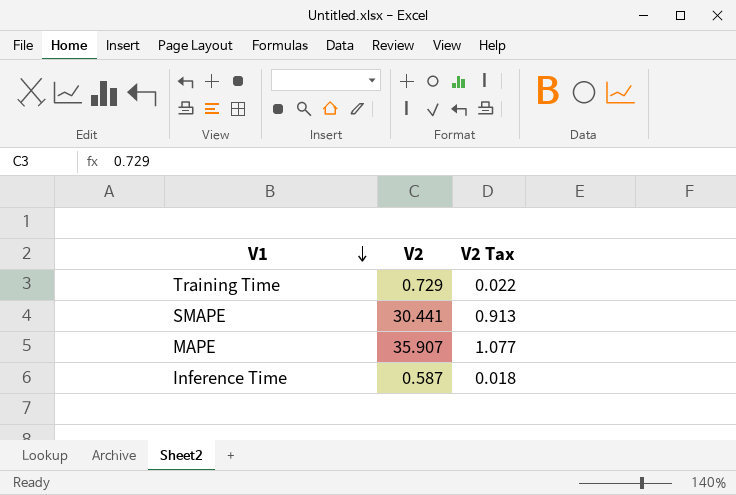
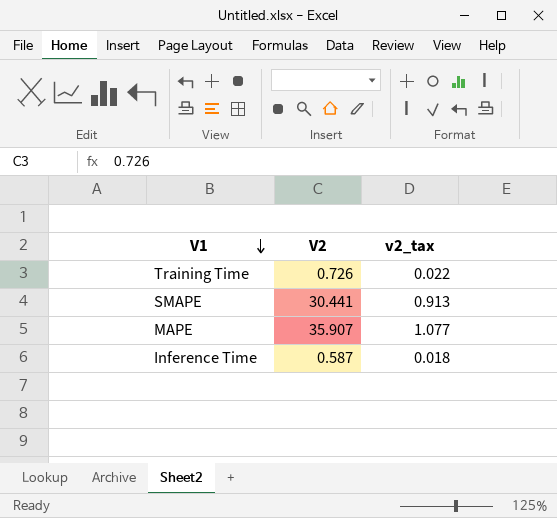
column name: V2 Tax -> v2_tax
Training Time | V2: 0.729 -> 0.726

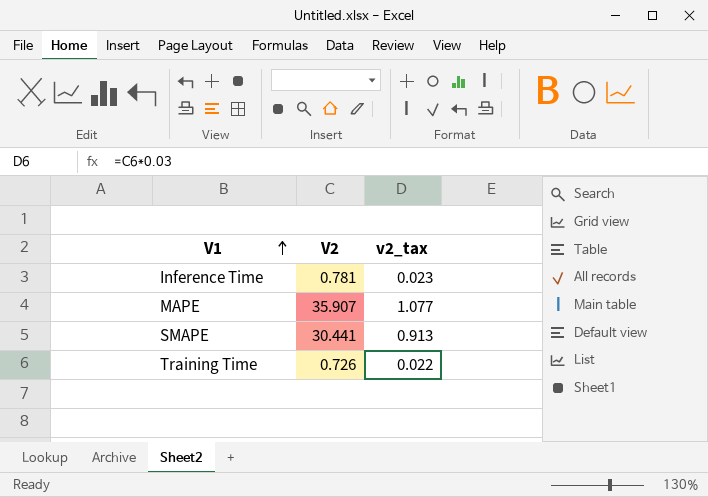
row order: V1 descending -> V1 ascending
Inference Time | V2: 0.587 -> 0.781
Inference Time | v2_tax: 0.018 -> 0.023

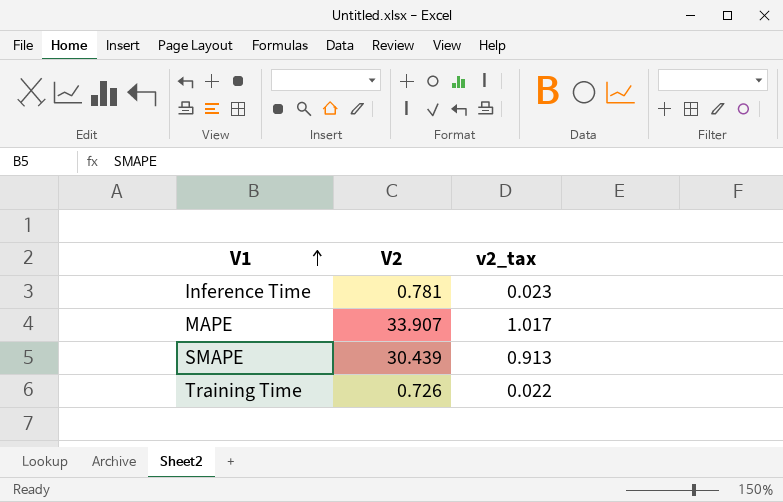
MAPE | V2: 35.907 -> 33.907
MAPE | v2_tax: 1.077 -> 1.017
SMAPE | V2: 30.441 -> 30.439

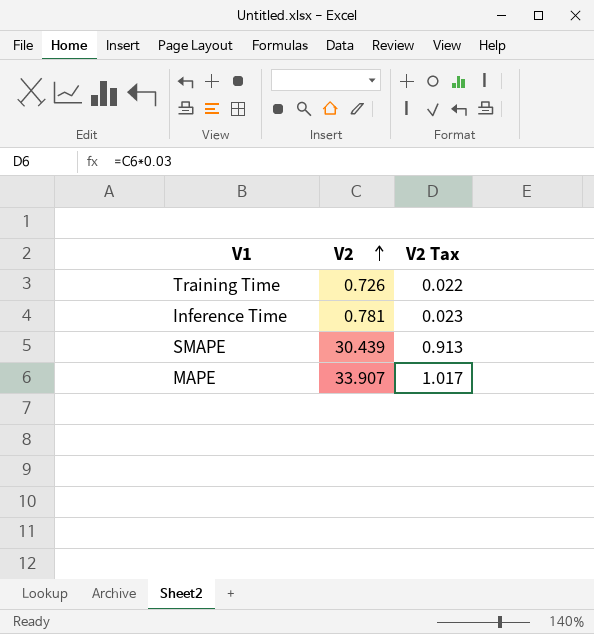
row order: V1 ascending -> V2 ascending
column name: v2_tax -> V2 Tax

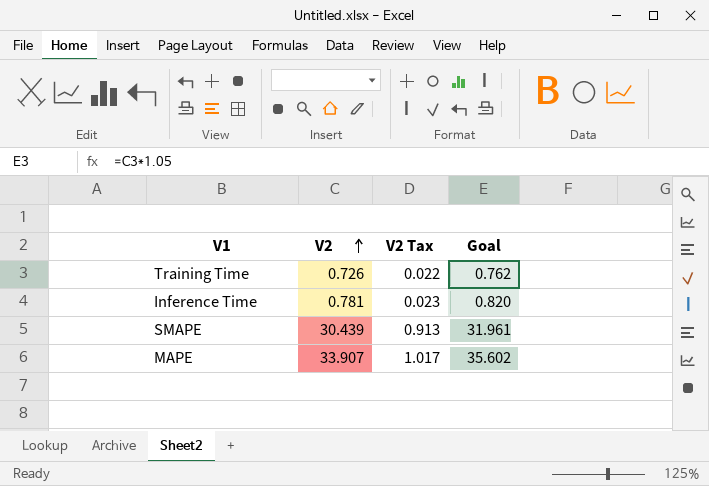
column Goal | formula: none -> [V2] * 1.05

